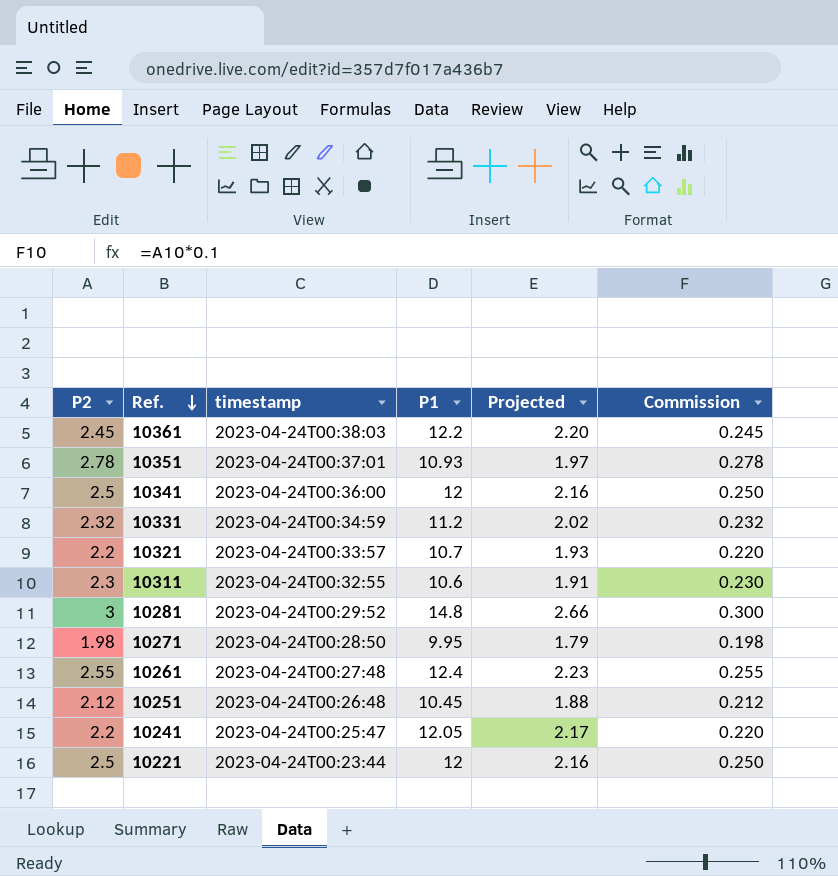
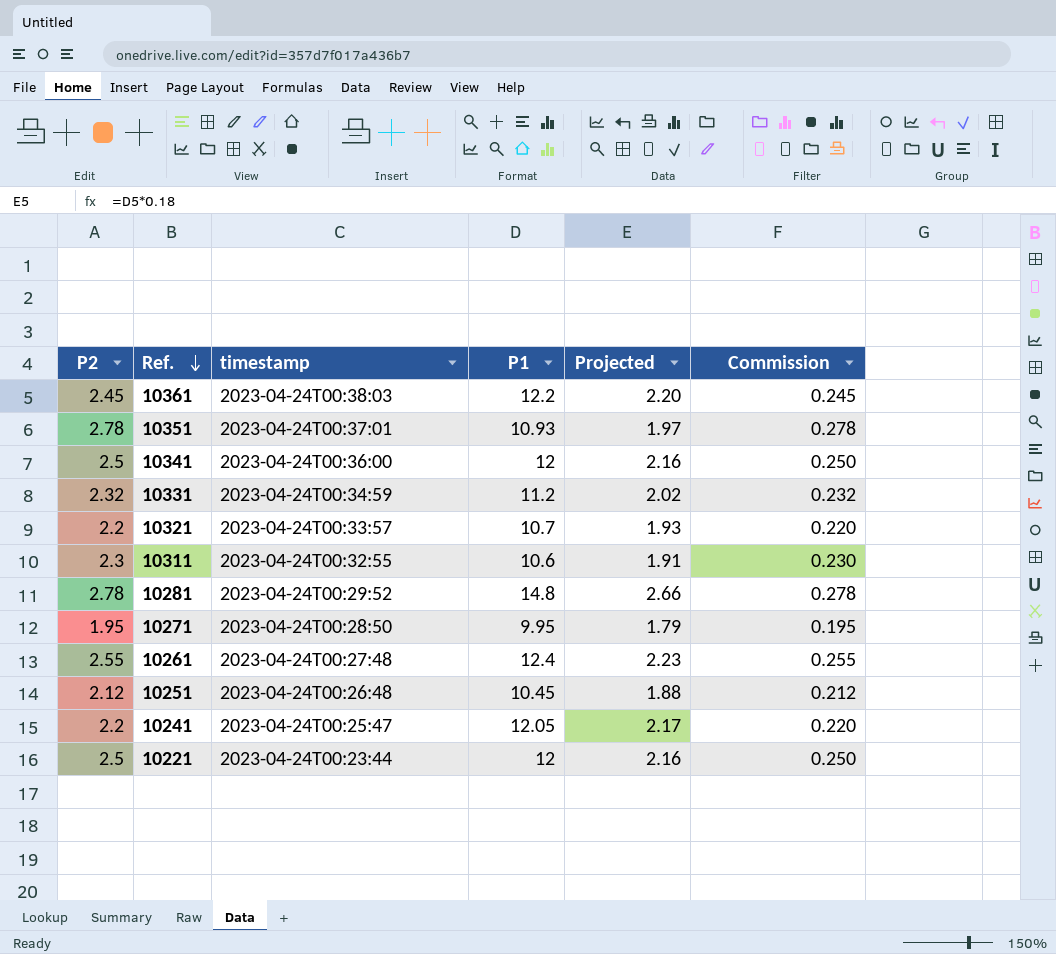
10281 | P2: 3 -> 2.78
10281 | Commission: 0.300 -> 0.278
10271 | P2: 1.98 -> 1.95
10271 | Commission: 0.198 -> 0.195

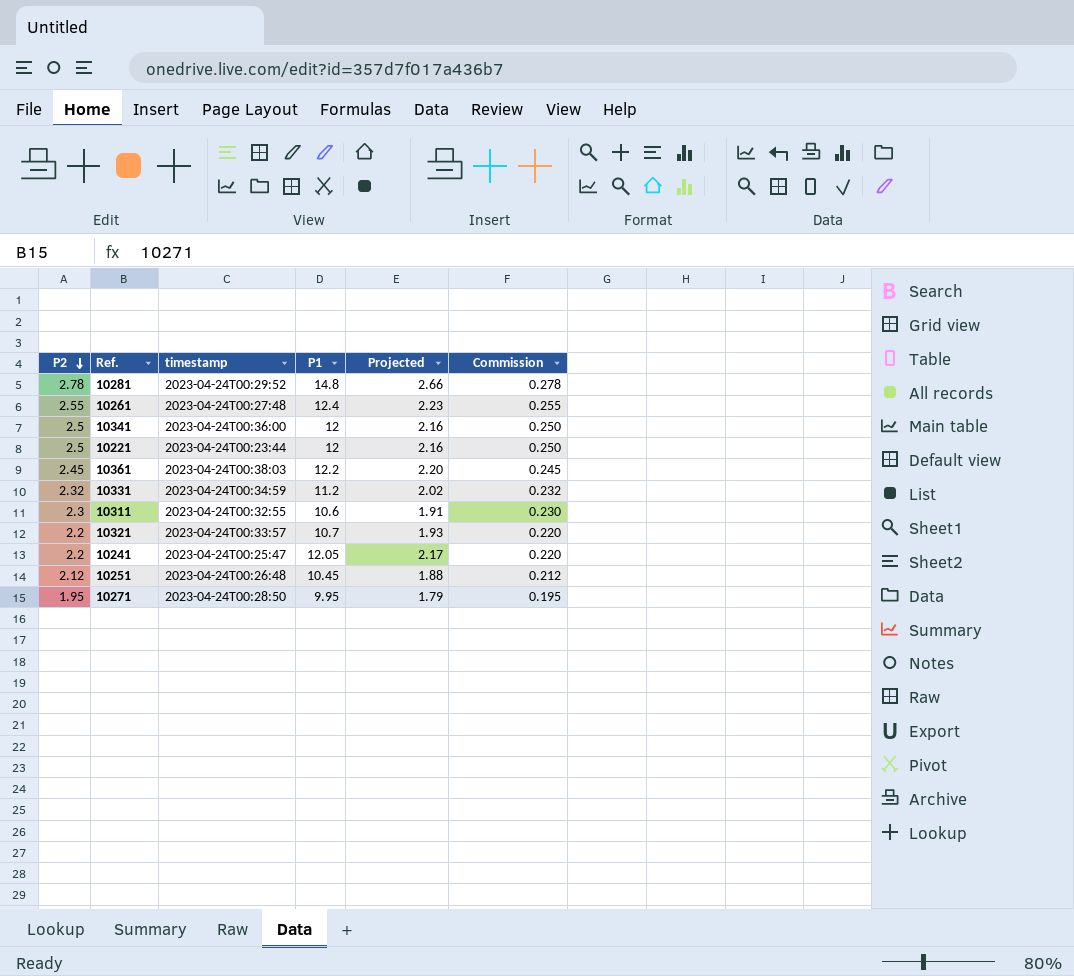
row order: Ref. descending -> P2 descending
row 10351: 2.78 | 2023-04-24T00:37:01 | 10.93 | 1.97 | 0.278 -> none

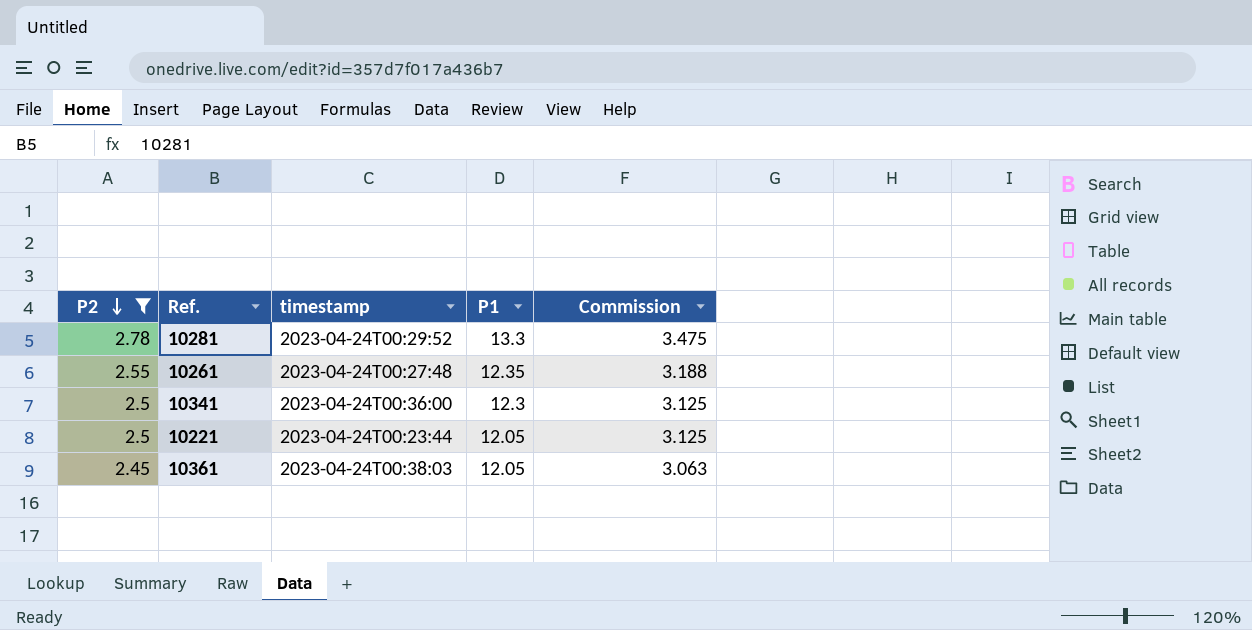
filter: none -> P2 >= 2.45
column Projected | formula: [P1] * 0.18 -> none
column Commission | formula: [P2] * 0.1 -> [P2] * 1.25
10281 | P1: 14.8 -> 13.3
10261 | P1: 12.4 -> 12.35
10341 | P1: 12 -> 12.3
10221 | P1: 12 -> 12.05
10361 | P1: 12.2 -> 12.05

